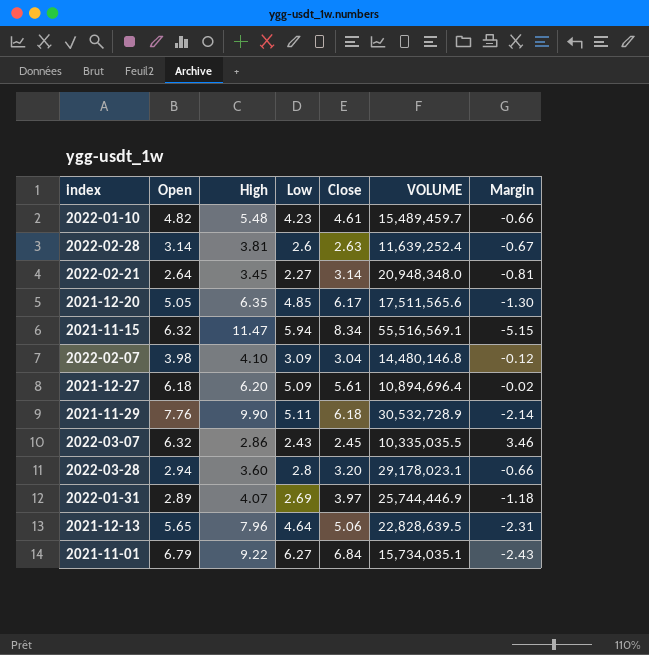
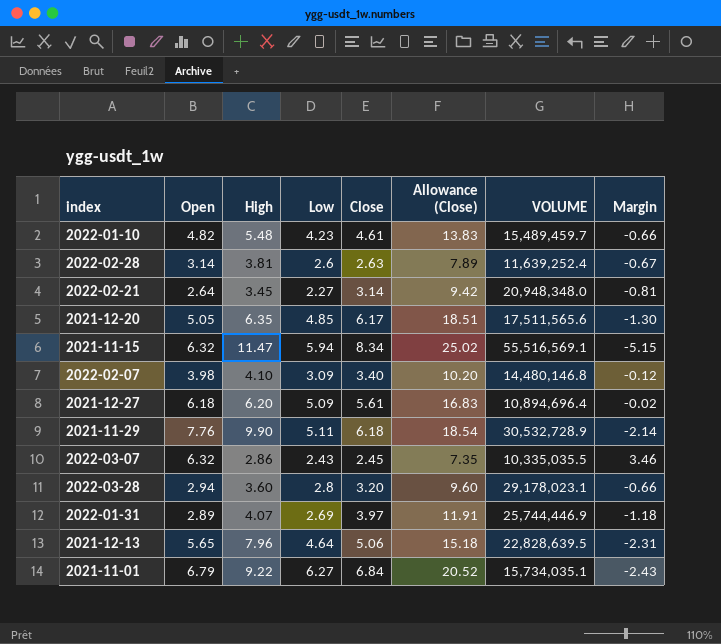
column Allowance (Close) | formula: none -> [Close] * 3
2022-02-07 | Close: 3.04 -> 3.40

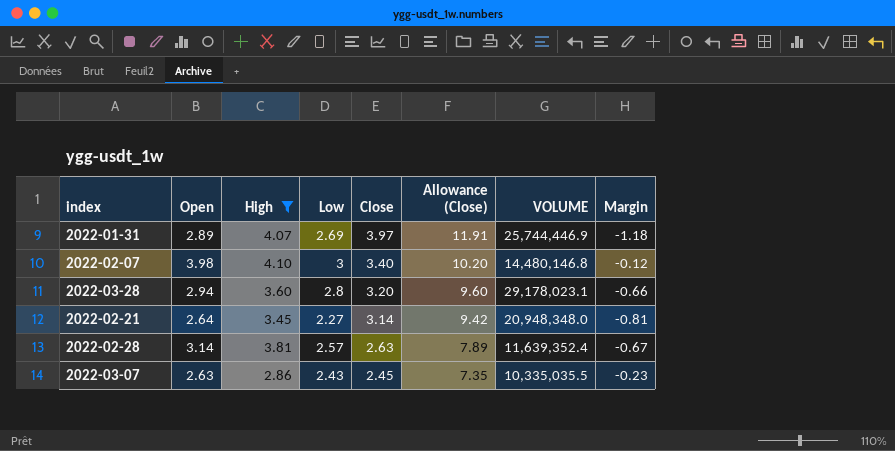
filter: none -> High <= 4.10
row order: none -> Close descending
2022-02-07 | Low: 3.09 -> 3
2022-02-28 | Low: 2.6 -> 2.57
2022-02-28 | VOLUME: 11,639,252.4 -> 11,639,352.4
2022-03-07 | Open: 6.32 -> 2.63
2022-03-07 | Margin: 3.46 -> -0.23

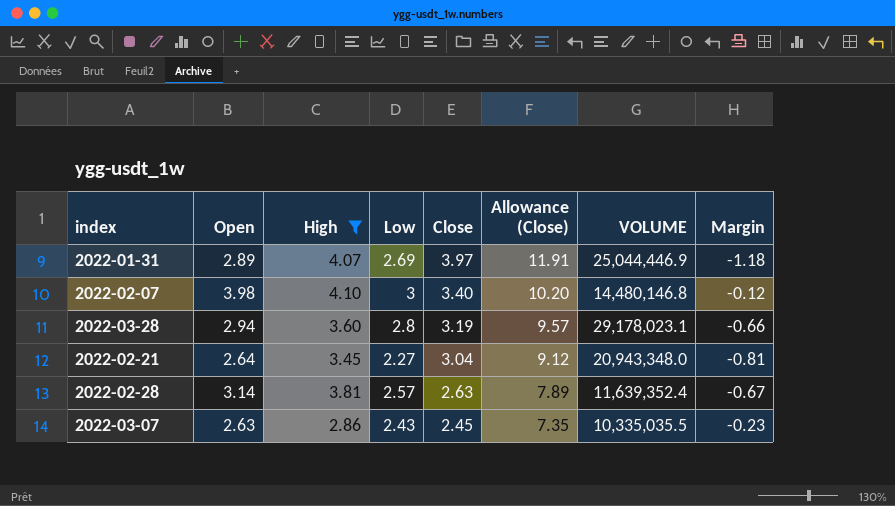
2022-01-31 | VOLUME: 25,744,446.9 -> 25,044,446.9
2022-03-28 | Close: 3.20 -> 3.19
2022-03-28 | Allowance (Close): 9.60 -> 9.57
2022-02-21 | Close: 3.14 -> 3.04
2022-02-21 | Allowance (Close): 9.42 -> 9.12
2022-02-21 | VOLUME: 20,948,348.0 -> 20,943,348.0

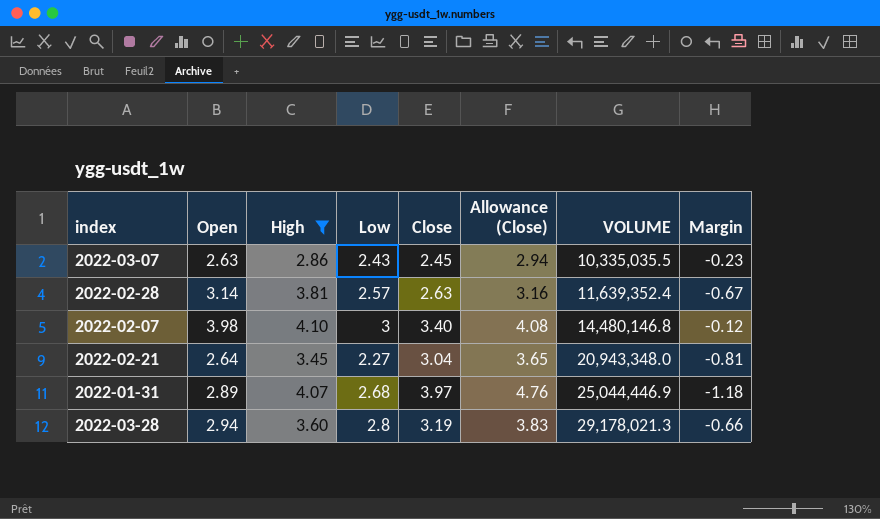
row order: Close descending -> VOLUME ascending
column Allowance (Close) | formula: [Close] * 3 -> [Close] * 1.2
2022-01-31 | Low: 2.69 -> 2.68
2022-03-28 | VOLUME: 29,178,023.1 -> 29,178,021.3

